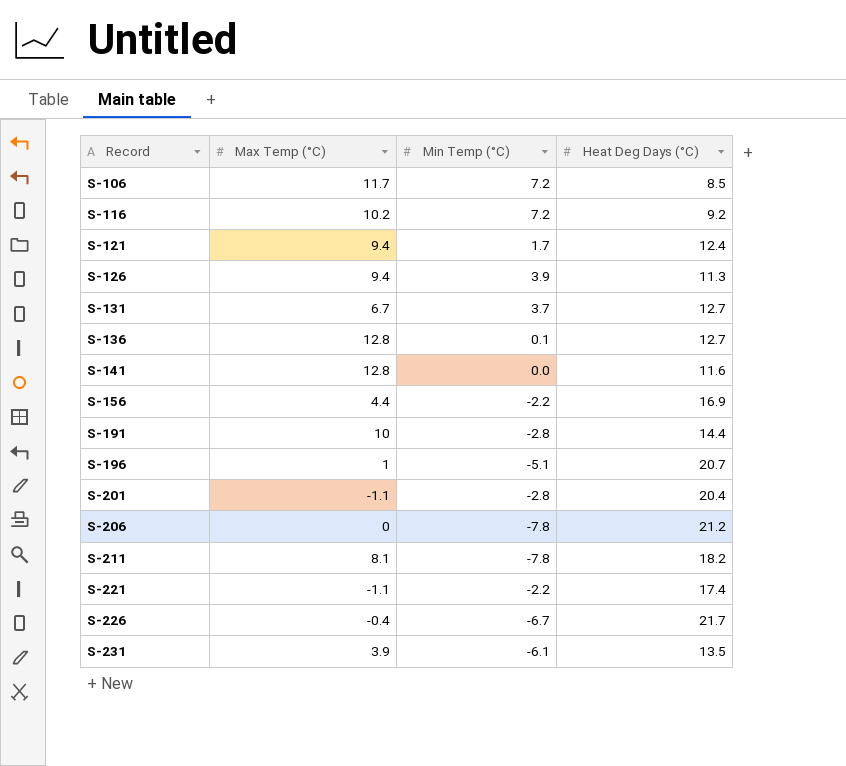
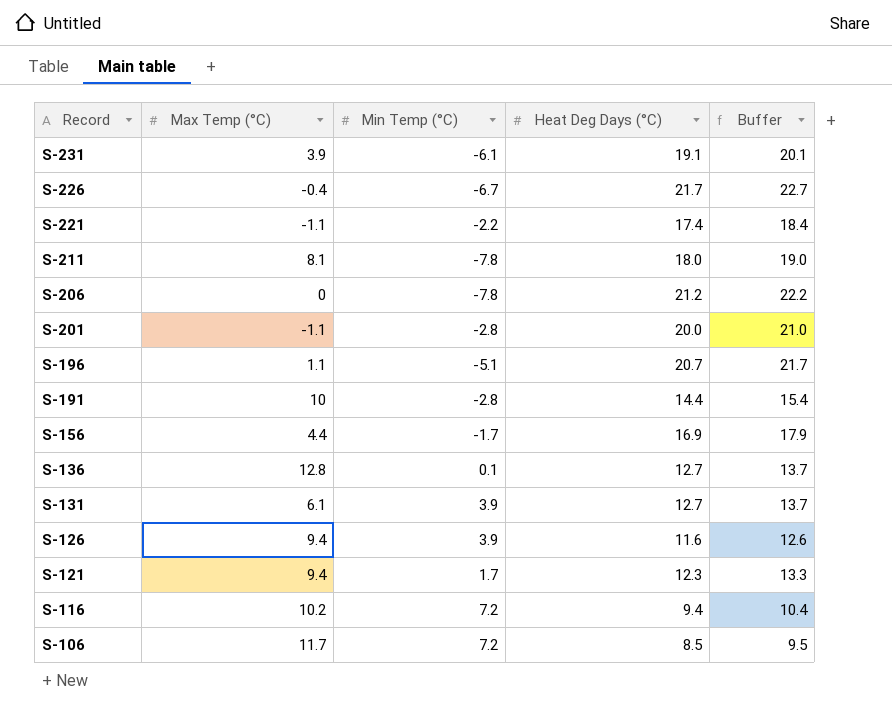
row order: Record ascending -> Record descending
column Buffer | formula: none -> [Heat Deg Days (°C)] + 1
row S-141: 12.8 | 0.0 | 11.6 -> none
S-231 | Heat Deg Days (°C): 13.5 -> 19.1
S-211 | Heat Deg Days (°C): 18.2 -> 18.0
S-201 | Heat Deg Days (°C): 20.4 -> 20.0
S-196 | Max Temp (°C): 1 -> 1.1
S-156 | Min Temp (°C): -2.2 -> -1.7
S-131 | Max Temp (°C): 6.7 -> 6.1
S-131 | Min Temp (°C): 3.7 -> 3.9
S-126 | Heat Deg Days (°C): 11.3 -> 11.6
S-121 | Heat Deg Days (°C): 12.4 -> 12.3
S-116 | Heat Deg Days (°C): 9.2 -> 9.4

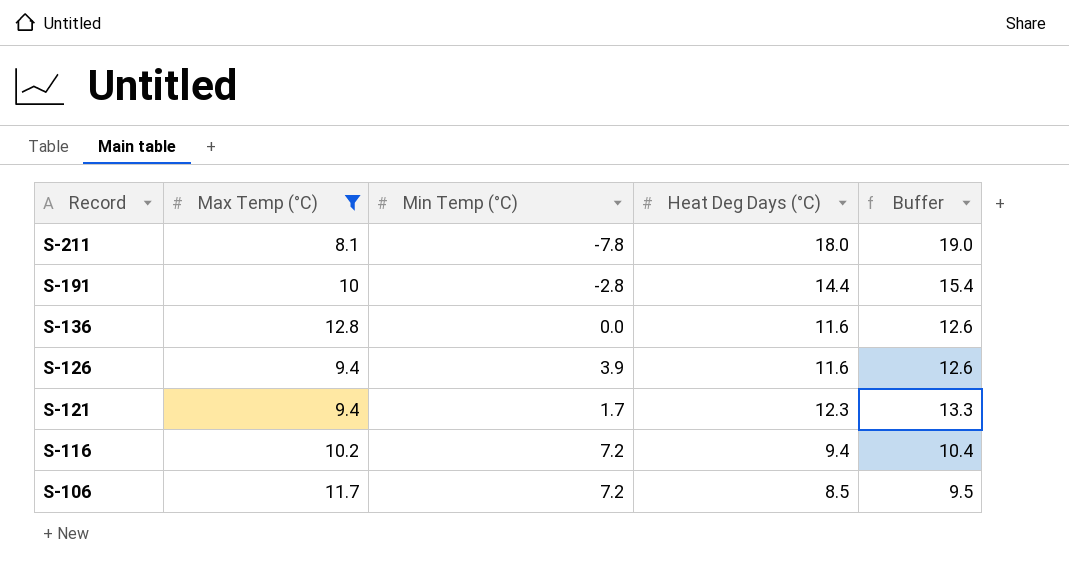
filter: none -> Max Temp (°C) >= 8.1
S-136 | Min Temp (°C): 0.1 -> 0.0
S-136 | Heat Deg Days (°C): 12.7 -> 11.6
S-136 | Buffer: 13.7 -> 12.6

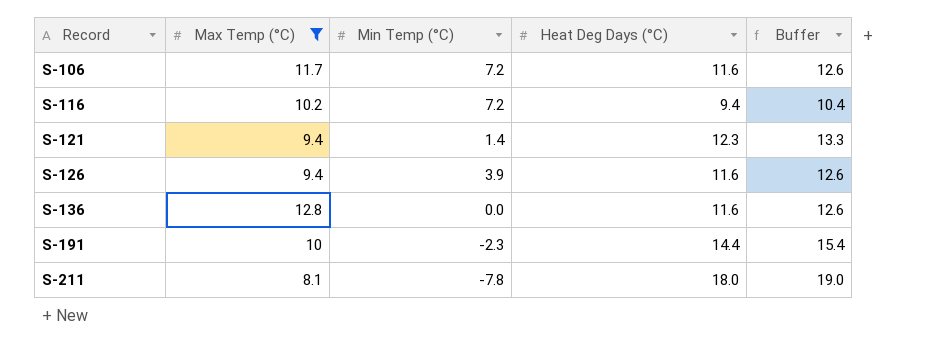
row order: Record descending -> Record ascending
S-106 | Heat Deg Days (°C): 8.5 -> 11.6
S-106 | Buffer: 9.5 -> 12.6
S-121 | Min Temp (°C): 1.7 -> 1.4
S-191 | Min Temp (°C): -2.8 -> -2.3

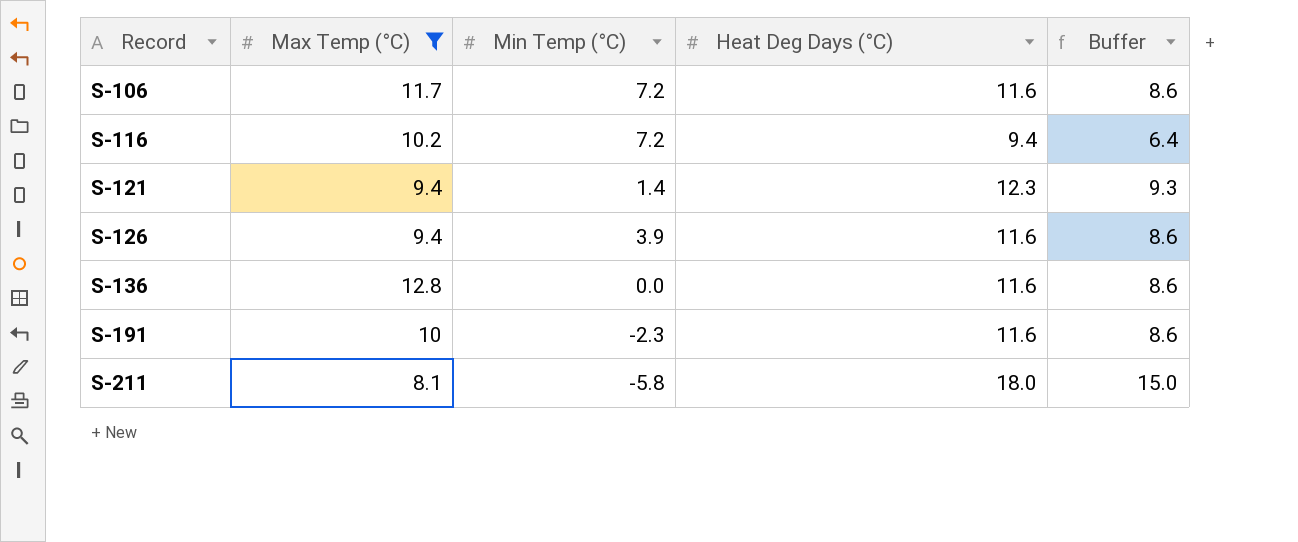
column Buffer | formula: [Heat Deg Days (°C)] + 1 -> [Heat Deg Days (°C)] - 3
S-191 | Heat Deg Days (°C): 14.4 -> 11.6
S-211 | Min Temp (°C): -7.8 -> -5.8

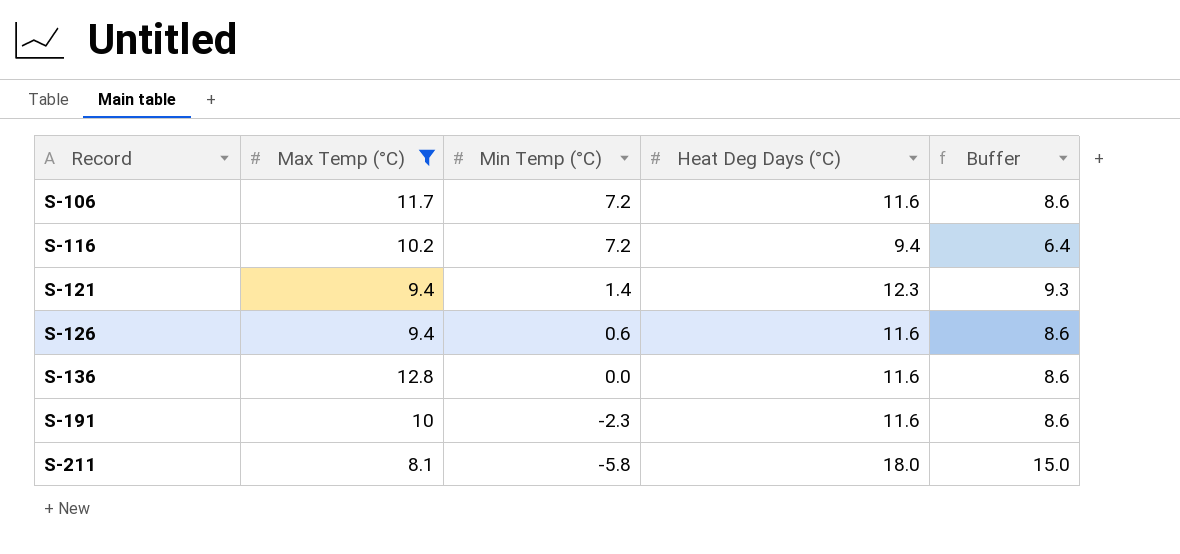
S-126 | Min Temp (°C): 3.9 -> 0.6

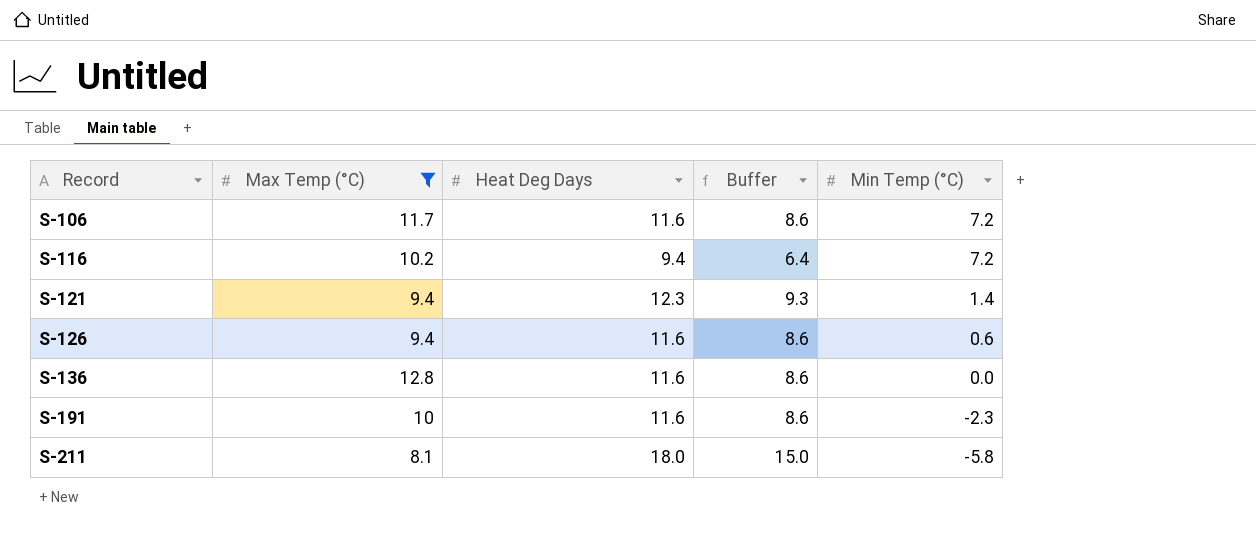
column name: Heat Deg Days (°C) -> Heat Deg Days
column Min Temp (°C) | position: 3 -> 5

